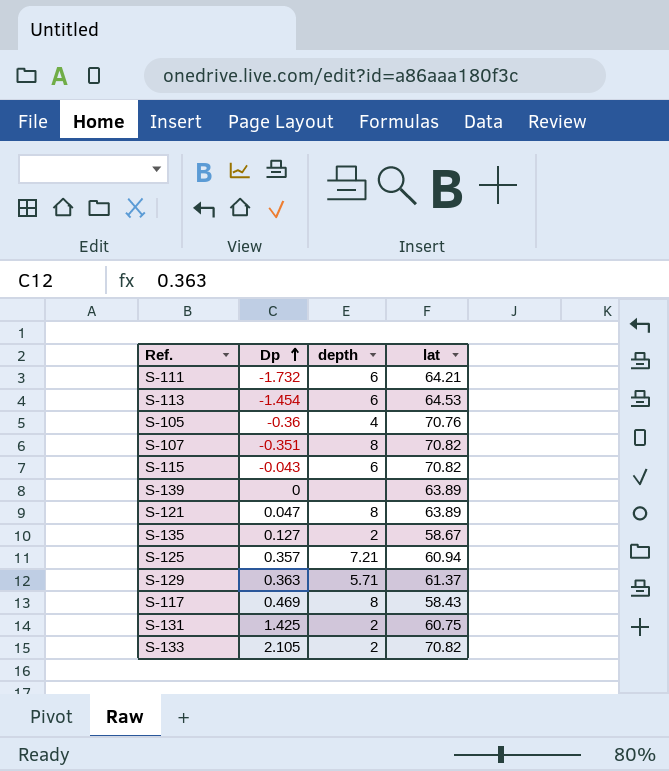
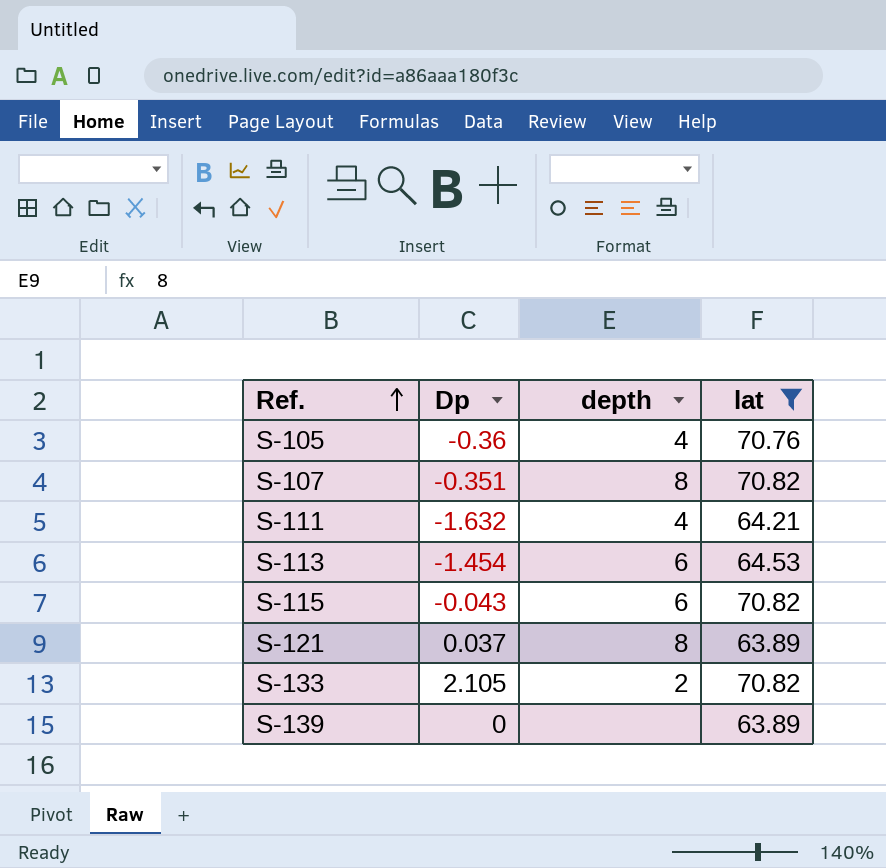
filter: none -> lat >= 63.89
row order: Dp ascending -> Ref. ascending
S-111 | Dp: -1.732 -> -1.632
S-111 | depth: 6 -> 4
S-121 | Dp: 0.047 -> 0.037

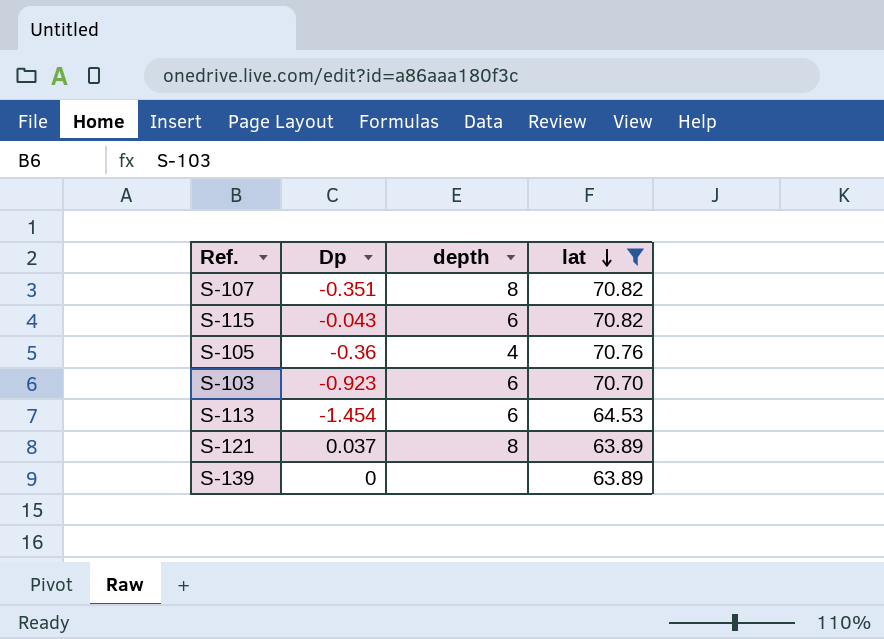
row order: Ref. ascending -> lat descending
row S-111: -1.632 | 4 | 64.21 -> none
row S-133: 2.105 | 2 | 70.82 -> none
row S-103: none -> -0.923 | 6 | 70.70

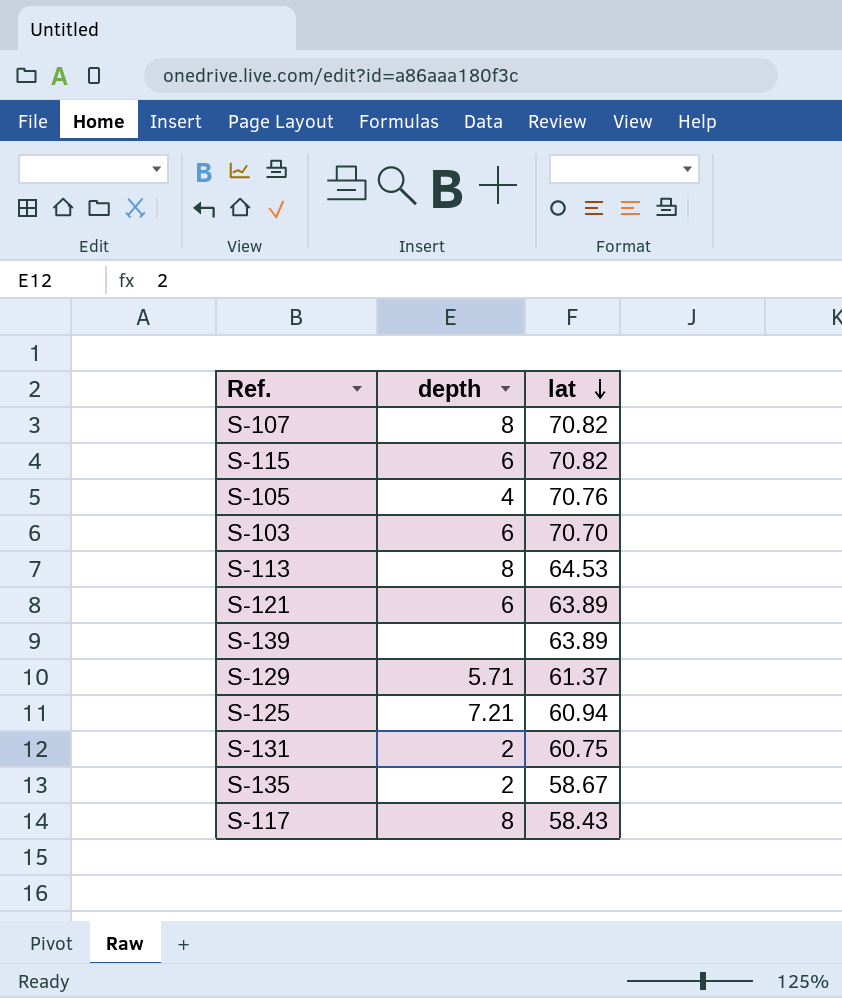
filter: lat >= 63.89 -> none
column Dp | position: 2 -> none
S-113 | depth: 6 -> 8
S-121 | depth: 8 -> 6

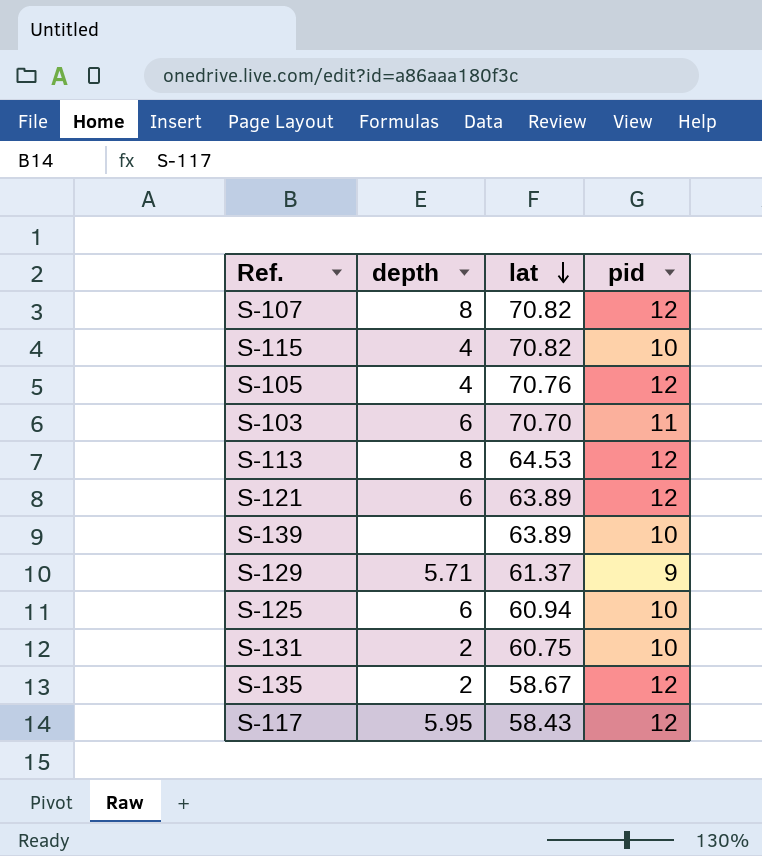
column pid | position: none -> 4
S-115 | depth: 6 -> 4
S-125 | depth: 7.21 -> 6
S-117 | depth: 8 -> 5.95

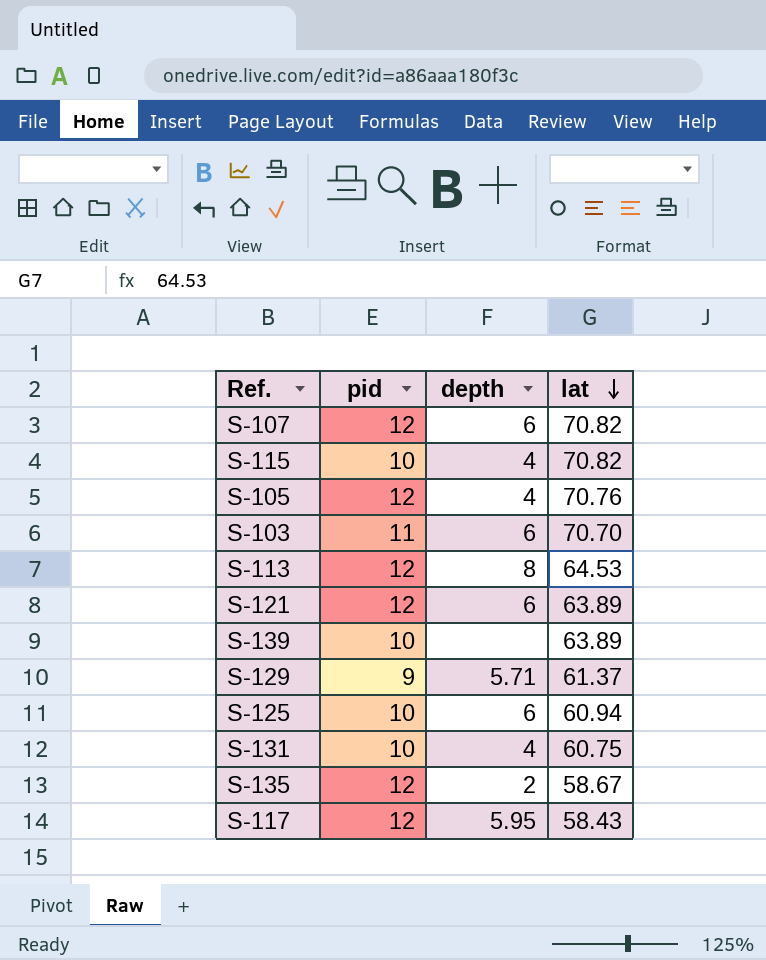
column pid | position: 4 -> 2
S-107 | depth: 8 -> 6
S-131 | depth: 2 -> 4

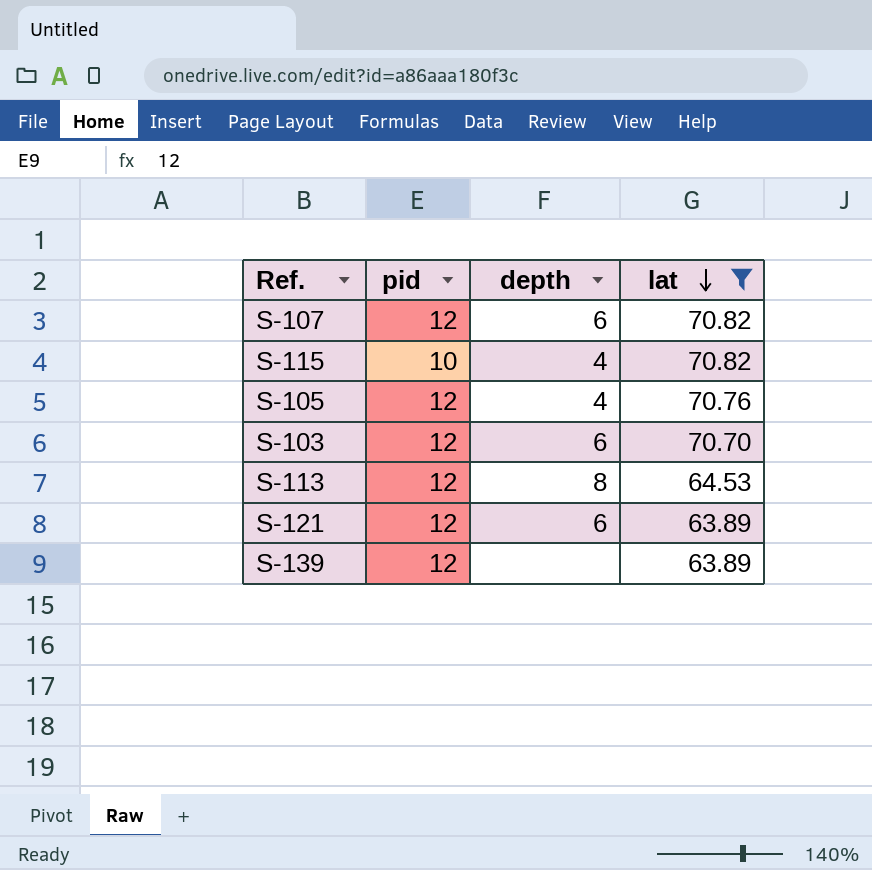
filter: none -> lat >= 63.89
S-103 | pid: 11 -> 12
S-139 | pid: 10 -> 12

